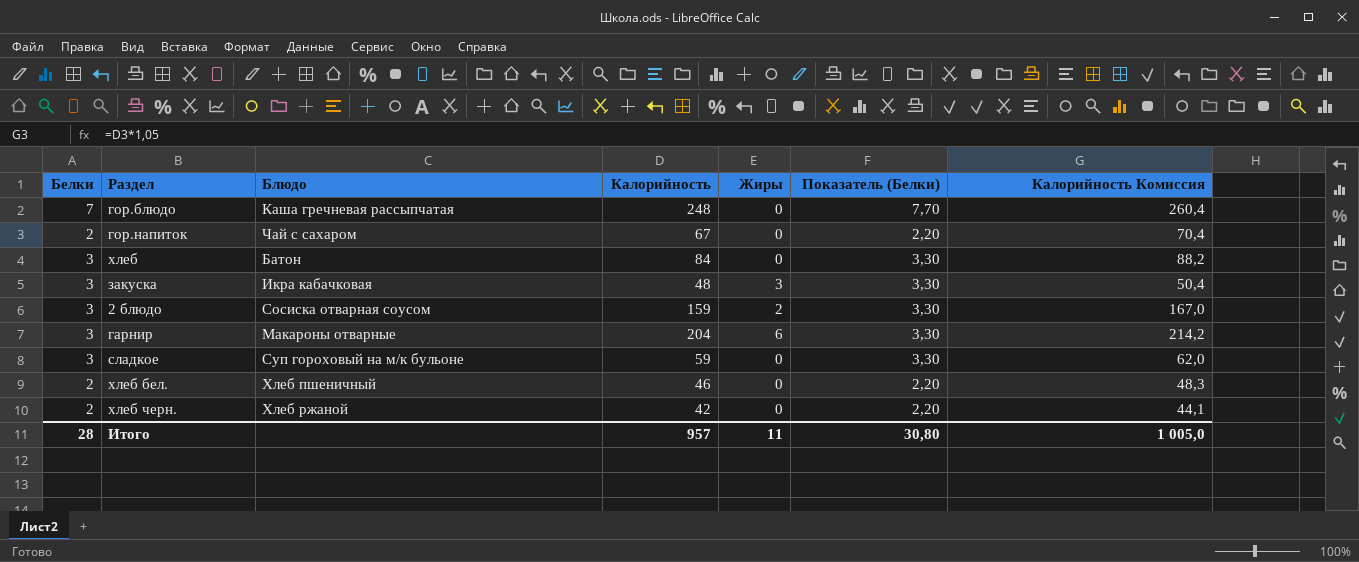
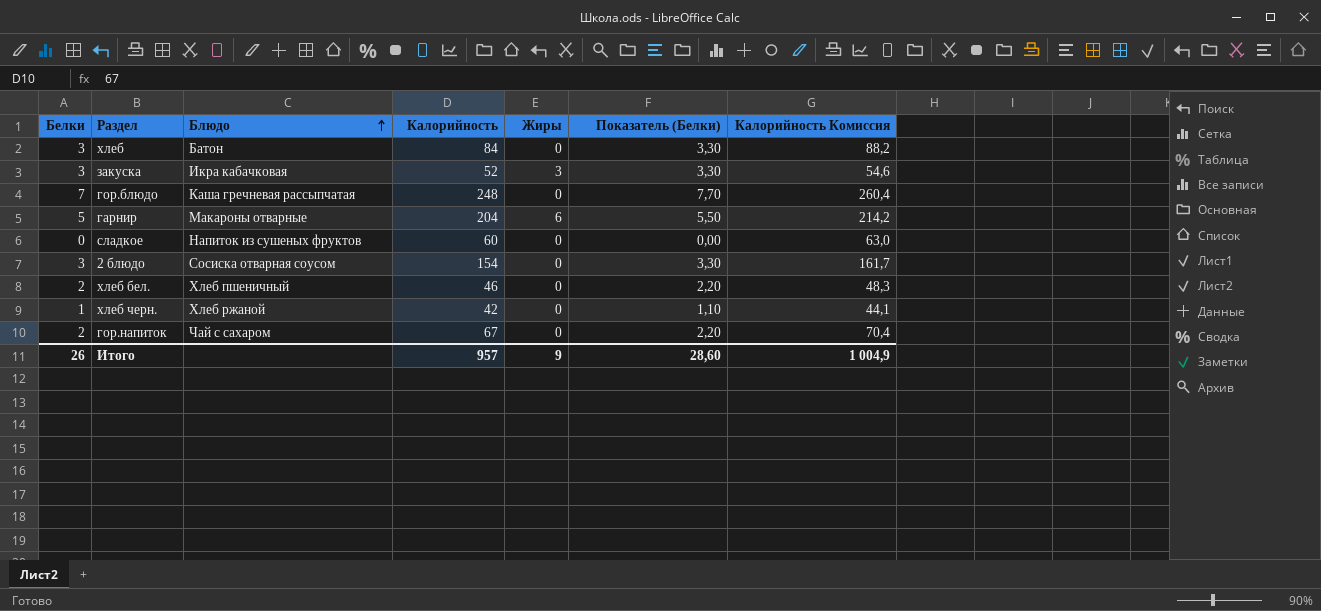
row order: none -> Блюдо ascending
закуска | Калорийность: 48 -> 52
закуска | Калорийность Комиссия: 50,4 -> 54,6
гарнир | Белки: 3 -> 5
гарнир | Показатель (Белки): 3,30 -> 5,50
сладкое | Белки: 3 -> 0
сладкое | Блюдо: Суп гороховый на м/к бульоне -> Напиток из сушеных фруктов
сладкое | Калорийность: 59 -> 60
сладкое | Показатель (Белки): 3,30 -> 0,00
сладкое | Калорийность Комиссия: 62,0 -> 63,0
2 блюдо | Калорийность: 159 -> 154
2 блюдо | Жиры: 2 -> 0
2 блюдо | Калорийность Комиссия: 167,0 -> 161,7
хлеб черн. | Белки: 2 -> 1
хлеб черн. | Показатель (Белки): 2,20 -> 1,10
Итого | Белки: 28 -> 26
Итого | Жиры: 11 -> 9
Итого | Показатель (Белки): 30,80 -> 28,60
Итого | Калорийность Комиссия: 1 005,0 -> 1 004,9

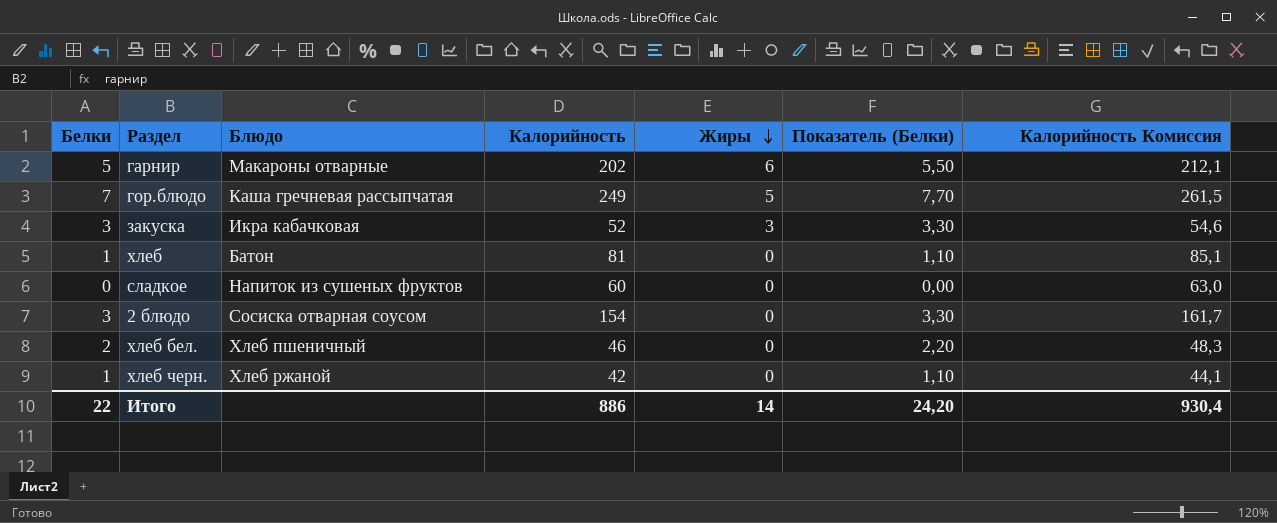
row order: Блюдо ascending -> Жиры descending
row гор.напиток: 2 | Чай с сахаром | 67 | 0 | 2,20 | 70,4 -> none
гарнир | Калорийность: 204 -> 202
гарнир | Калорийность Комиссия: 214,2 -> 212,1
гор.блюдо | Калорийность: 248 -> 249
гор.блюдо | Жиры: 0 -> 5
гор.блюдо | Калорийность Комиссия: 260,4 -> 261,5
хлеб | Белки: 3 -> 1
хлеб | Калорийность: 84 -> 81
хлеб | Показатель (Белки): 3,30 -> 1,10
хлеб | Калорийность Комиссия: 88,2 -> 85,1
Итого | Белки: 26 -> 22
Итого | Калорийность: 957 -> 886
Итого | Жиры: 9 -> 14
Итого | Показатель (Белки): 28,60 -> 24,20
Итого | Калорийность Комиссия: 1 004,9 -> 930,4

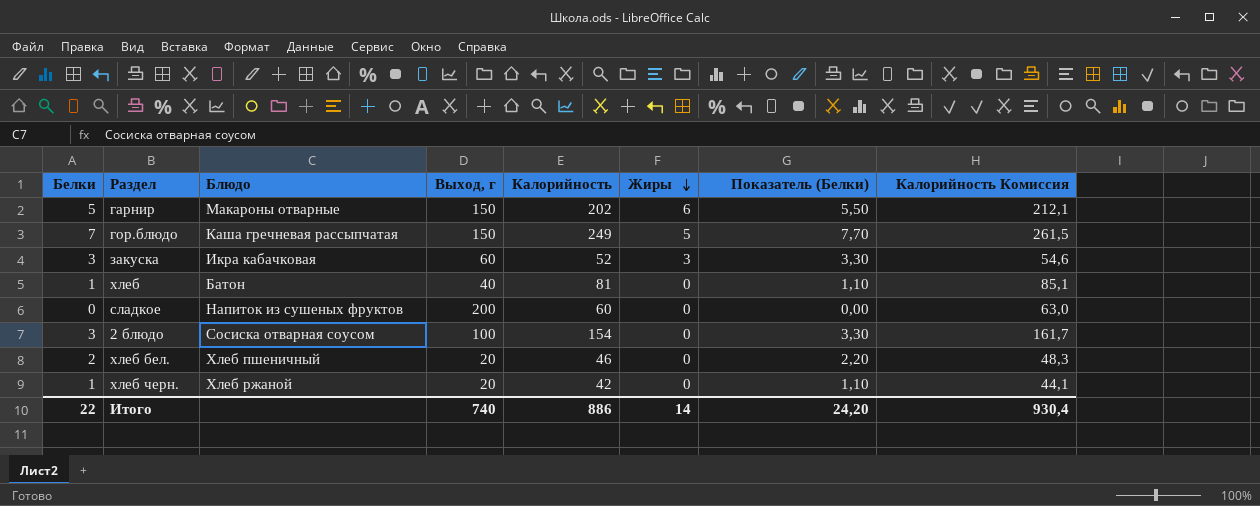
column Выход, г | position: none -> 4

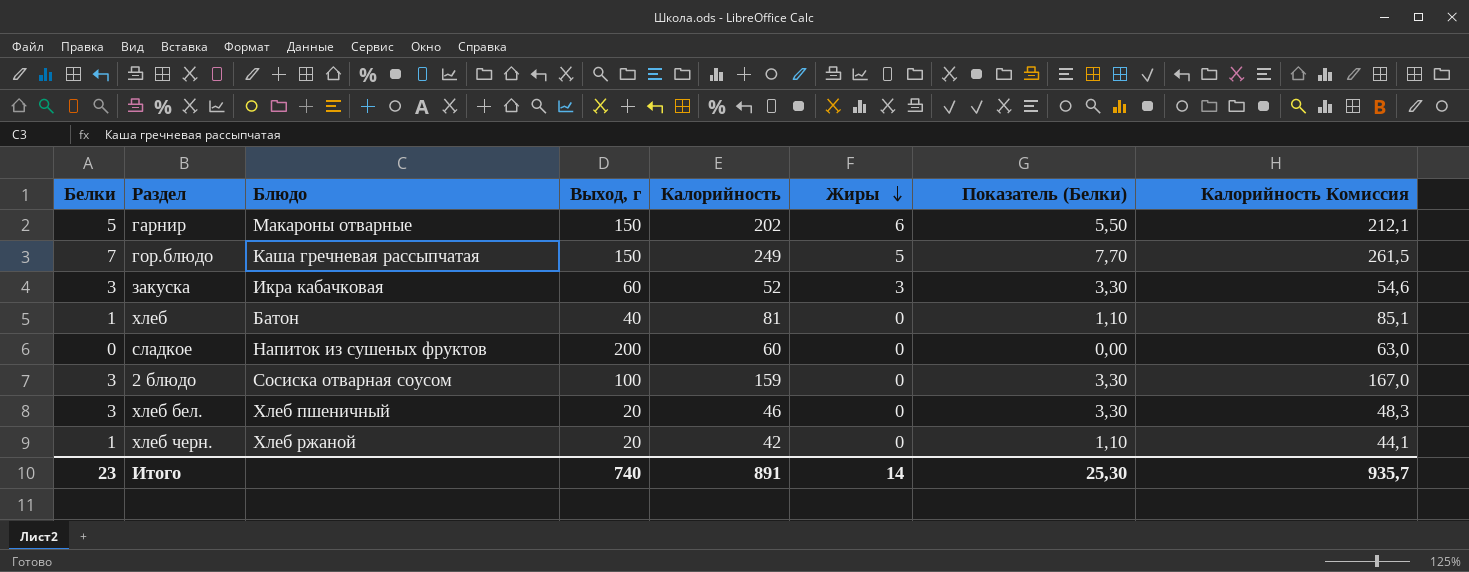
2 блюдо | Калорийность: 154 -> 159
2 блюдо | Калорийность Комиссия: 161,7 -> 167,0
хлеб бел. | Белки: 2 -> 3
хлеб бел. | Показатель (Белки): 2,20 -> 3,30
Итого | Белки: 22 -> 23
Итого | Калорийность: 886 -> 891
Итого | Показатель (Белки): 24,20 -> 25,30
Итого | Калорийность Комиссия: 930,4 -> 935,7

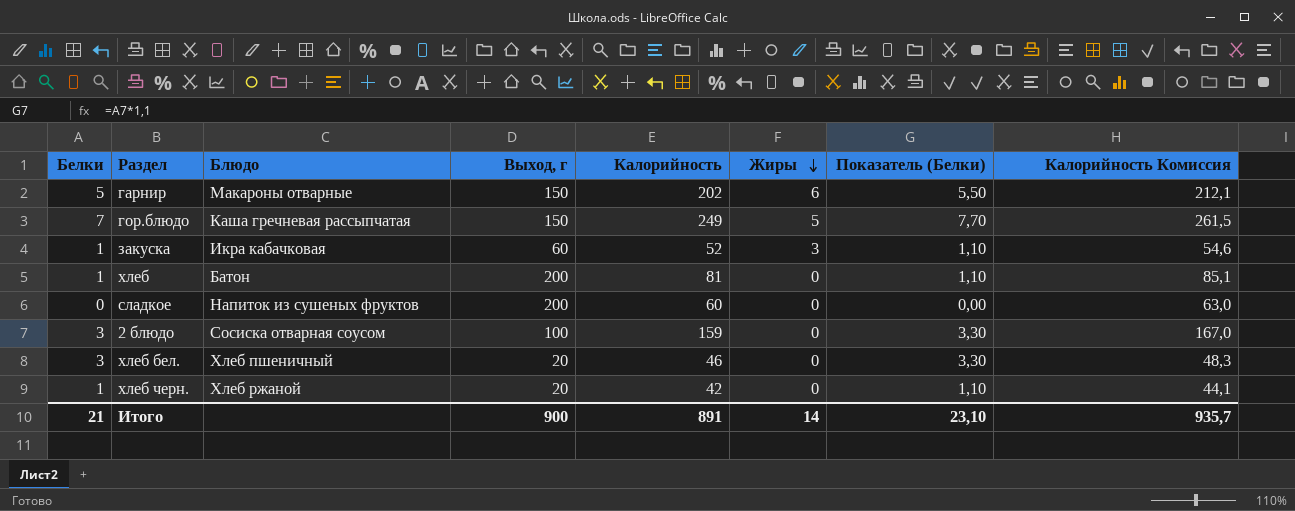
закуска | Белки: 3 -> 1
закуска | Показатель (Белки): 3,30 -> 1,10
хлеб | Выход, г: 40 -> 200
Итого | Белки: 23 -> 21
Итого | Выход, г: 740 -> 900
Итого | Показатель (Белки): 25,30 -> 23,10

